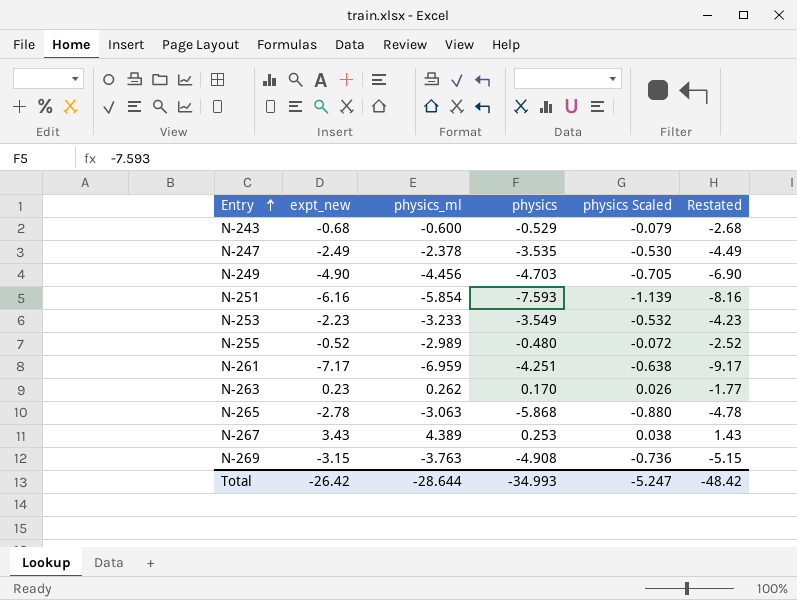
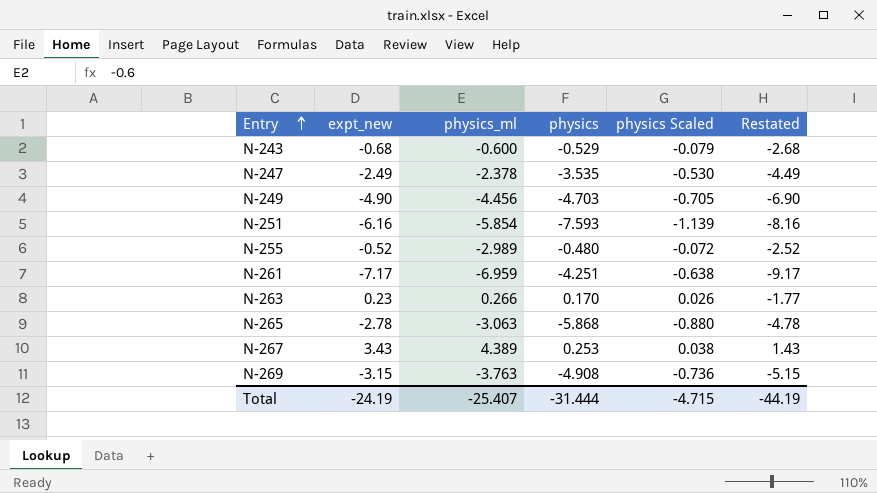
row N-253: -2.23 | -3.233 | -3.549 | -0.532 | -4.23 -> none
N-263 | physics_ml: 0.262 -> 0.266
Total | expt_new: -26.42 -> -24.19
Total | physics_ml: -28.644 -> -25.407
Total | physics: -34.993 -> -31.444
Total | physics Scaled: -5.247 -> -4.715
Total | Restated: -48.42 -> -44.19

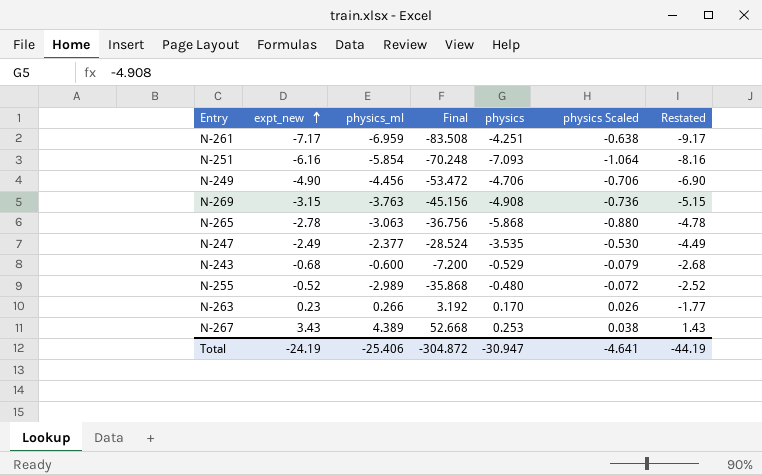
row order: Entry ascending -> expt_new ascending
column Final | formula: none -> [physics_ml] * 12
N-251 | physics: -7.593 -> -7.093
N-251 | physics Scaled: -1.139 -> -1.064
N-249 | physics: -4.703 -> -4.706
N-249 | physics Scaled: -0.705 -> -0.706
N-247 | physics_ml: -2.378 -> -2.377
Total | physics_ml: -25.407 -> -25.406
Total | physics: -31.444 -> -30.947
Total | physics Scaled: -4.715 -> -4.641

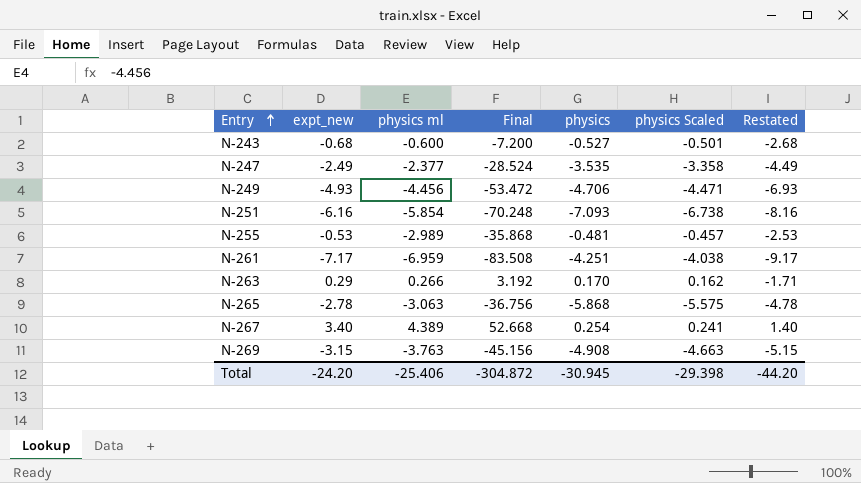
row order: expt_new ascending -> Entry ascending
column name: physics_ml -> physics ml
column physics Scaled | formula: [physics] * 0.15 -> [physics] * 0.95
N-243 | physics: -0.529 -> -0.527
N-249 | expt_new: -4.90 -> -4.93
N-249 | Restated: -6.90 -> -6.93
N-255 | expt_new: -0.52 -> -0.53
N-255 | physics: -0.480 -> -0.481
N-255 | Restated: -2.52 -> -2.53
N-263 | expt_new: 0.23 -> 0.29
N-263 | Restated: -1.77 -> -1.71
N-267 | expt_new: 3.43 -> 3.40
N-267 | physics: 0.253 -> 0.254
N-267 | Restated: 1.43 -> 1.40
Total | expt_new: -24.19 -> -24.20
Total | physics: -30.947 -> -30.945
Total | physics Scaled: -4.641 -> -29.398
Total | Restated: -44.19 -> -44.20

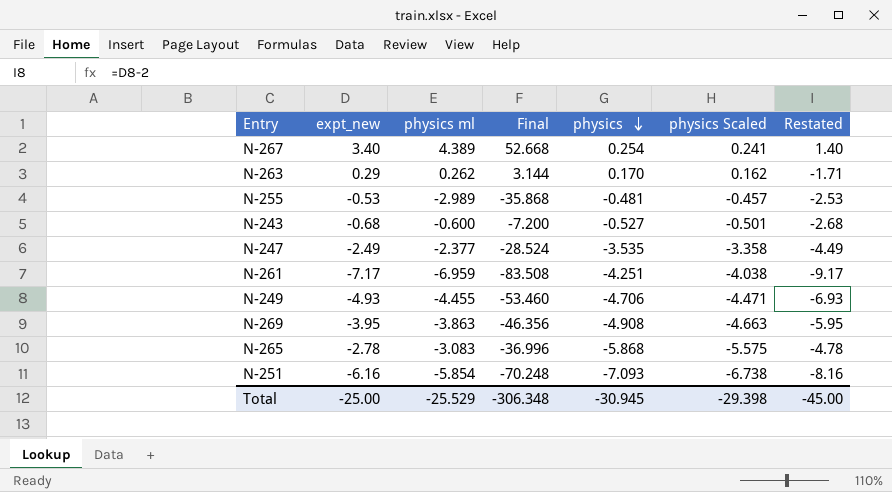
row order: Entry ascending -> physics descending
N-263 | physics ml: 0.266 -> 0.262
N-263 | Final: 3.192 -> 3.144
N-249 | physics ml: -4.456 -> -4.455
N-249 | Final: -53.472 -> -53.460
N-269 | expt_new: -3.15 -> -3.95
N-269 | physics ml: -3.763 -> -3.863
N-269 | Final: -45.156 -> -46.356
N-269 | Restated: -5.15 -> -5.95
N-265 | physics ml: -3.063 -> -3.083
N-265 | Final: -36.756 -> -36.996
Total | expt_new: -24.20 -> -25.00
Total | physics ml: -25.406 -> -25.529
Total | Final: -304.872 -> -306.348
Total | Restated: -44.20 -> -45.00

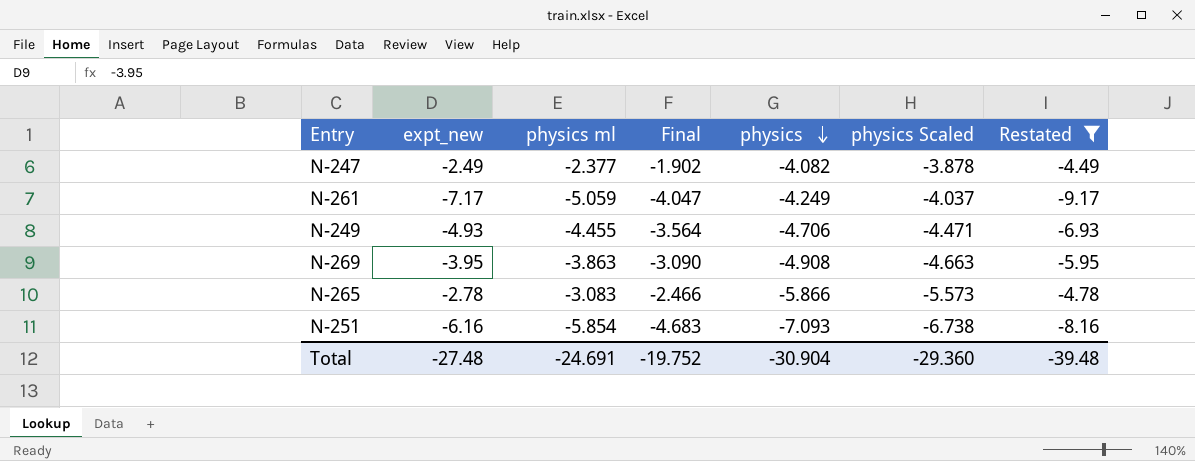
filter: none -> Restated <= -4.49
column Final | formula: [physics ml] * 12 -> [physics ml] * 0.8
N-247 | physics: -3.535 -> -4.082
N-247 | physics Scaled: -3.358 -> -3.878
N-261 | physics ml: -6.959 -> -5.059
N-261 | physics: -4.251 -> -4.249
N-261 | physics Scaled: -4.038 -> -4.037
N-265 | physics: -5.868 -> -5.866
N-265 | physics Scaled: -5.575 -> -5.573
Total | expt_new: -25.00 -> -27.48
Total | physics ml: -25.529 -> -24.691
Total | Final: -306.348 -> -19.752
Total | physics: -30.945 -> -30.904
Total | physics Scaled: -29.398 -> -29.360
Total | Restated: -45.00 -> -39.48

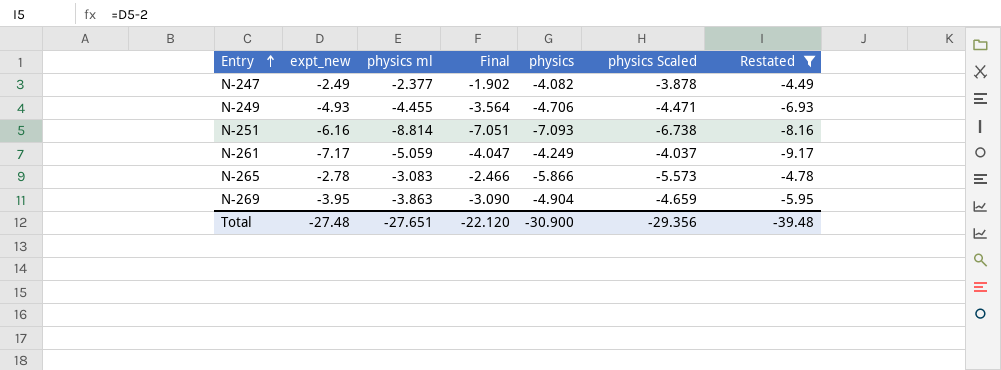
row order: physics descending -> Entry ascending
N-251 | physics ml: -5.854 -> -8.814
N-251 | Final: -4.683 -> -7.051
N-269 | physics: -4.908 -> -4.904
N-269 | physics Scaled: -4.663 -> -4.659
Total | physics ml: -24.691 -> -27.651
Total | Final: -19.752 -> -22.120
Total | physics: -30.904 -> -30.900
Total | physics Scaled: -29.360 -> -29.356

